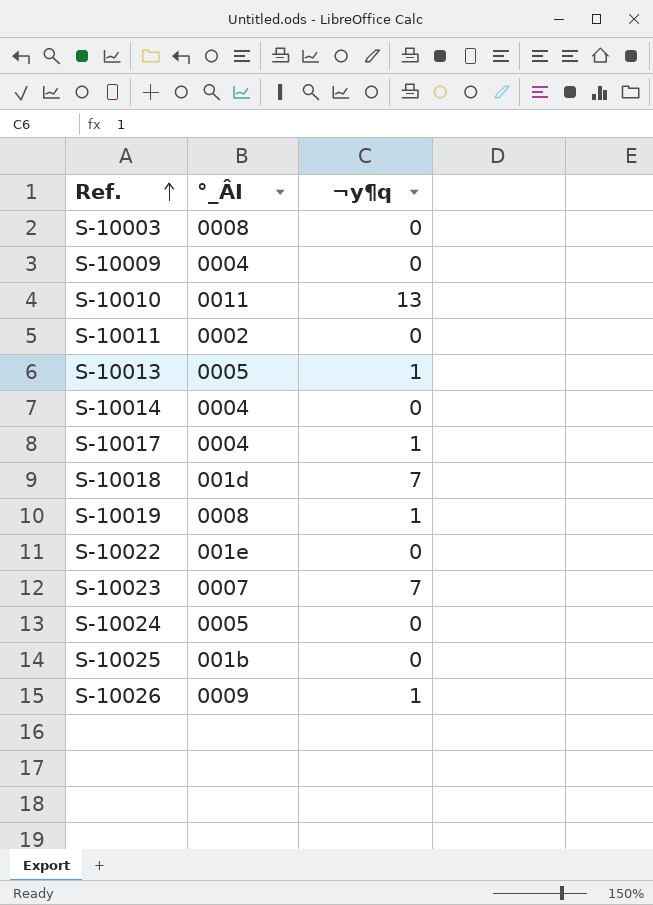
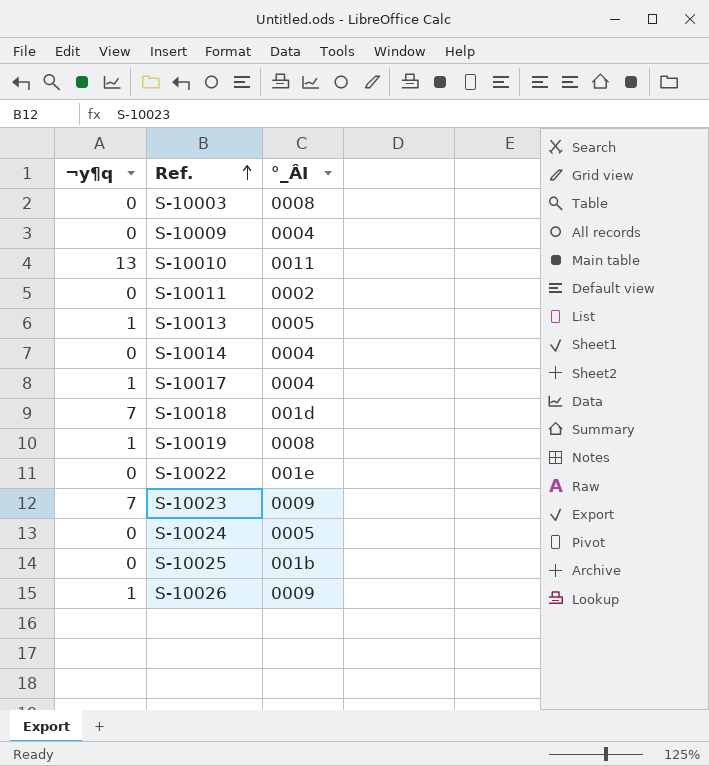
column ¬y¶q | position: 3 -> 1
S-10023 | °_ÂI: 0007 -> 0009

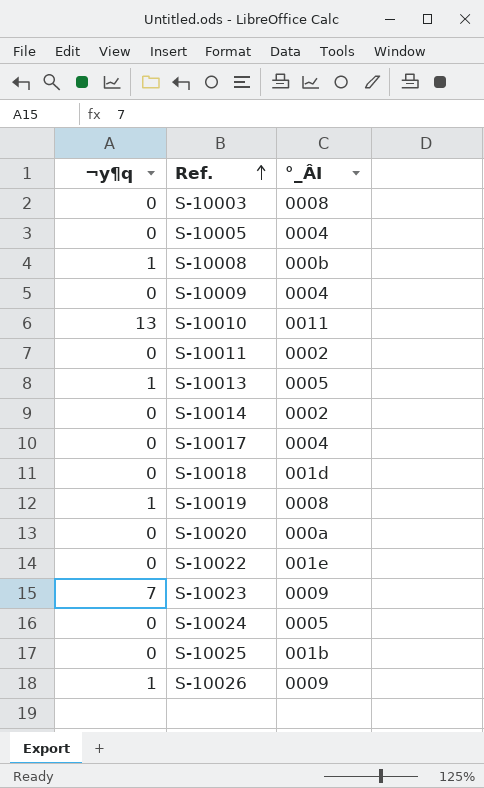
row S-10005: none -> 0 | 0004
row S-10008: none -> 1 | 000b
S-10014 | °_ÂI: 0004 -> 0002
S-10017 | ¬y¶q: 1 -> 0
S-10018 | ¬y¶q: 7 -> 0
row S-10020: none -> 0 | 000a

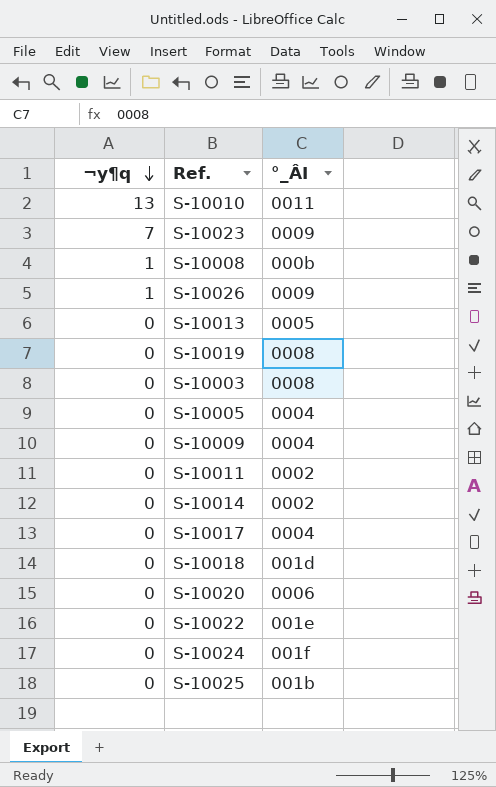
row order: Ref. ascending -> ¬y¶q descending
S-10013 | ¬y¶q: 1 -> 0
S-10019 | ¬y¶q: 1 -> 0
S-10020 | °_ÂI: 000a -> 0006
S-10024 | °_ÂI: 0005 -> 001f

